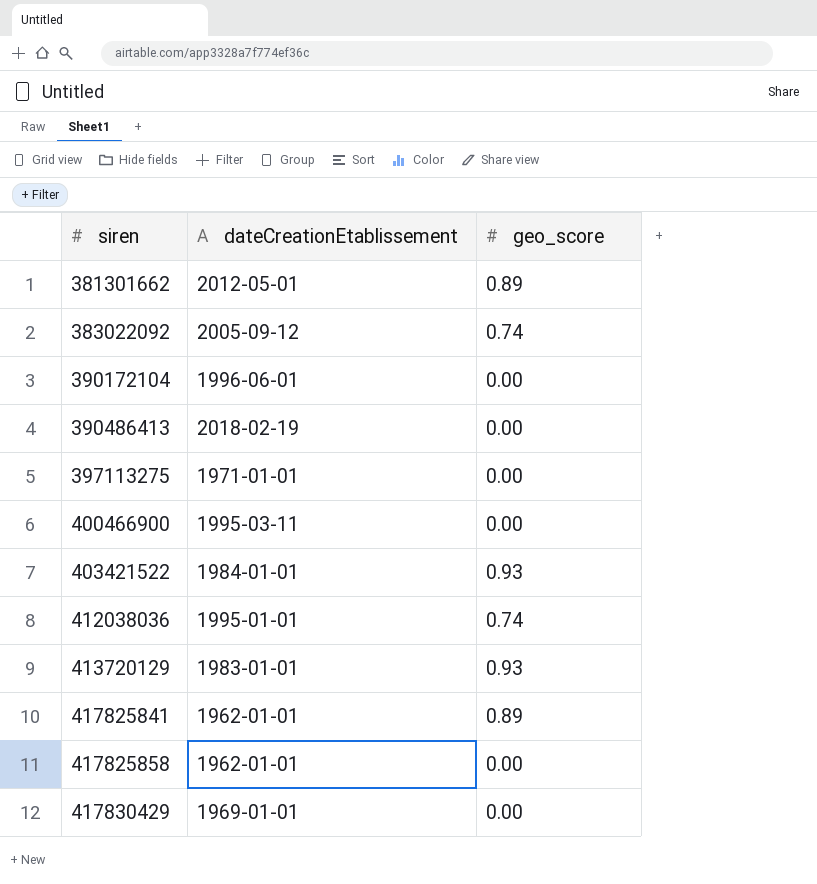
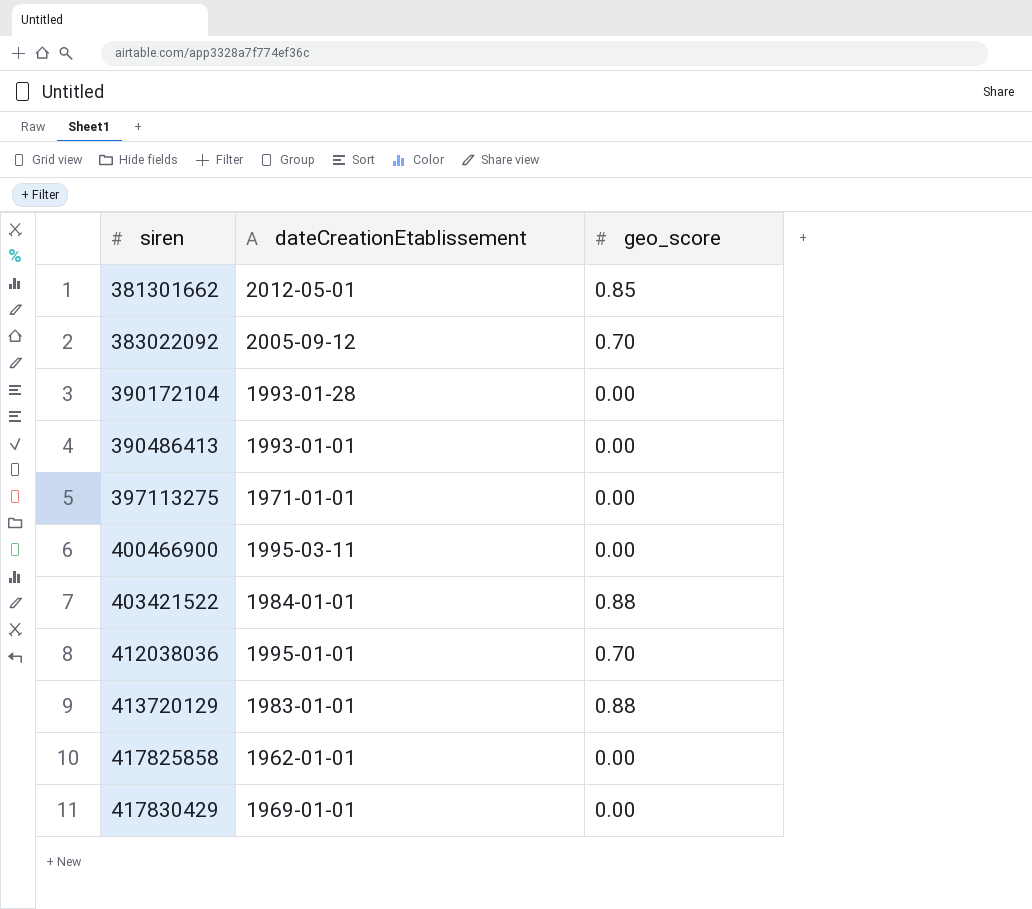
row 417825841: 1962-01-01 | 0.89 -> none
381301662 | geo_score: 0.89 -> 0.85
383022092 | geo_score: 0.74 -> 0.70
390172104 | dateCreationEtablissement: 1996-06-01 -> 1993-01-28
390486413 | dateCreationEtablissement: 2018-02-19 -> 1993-01-01
403421522 | geo_score: 0.93 -> 0.88
412038036 | geo_score: 0.74 -> 0.70
413720129 | geo_score: 0.93 -> 0.88

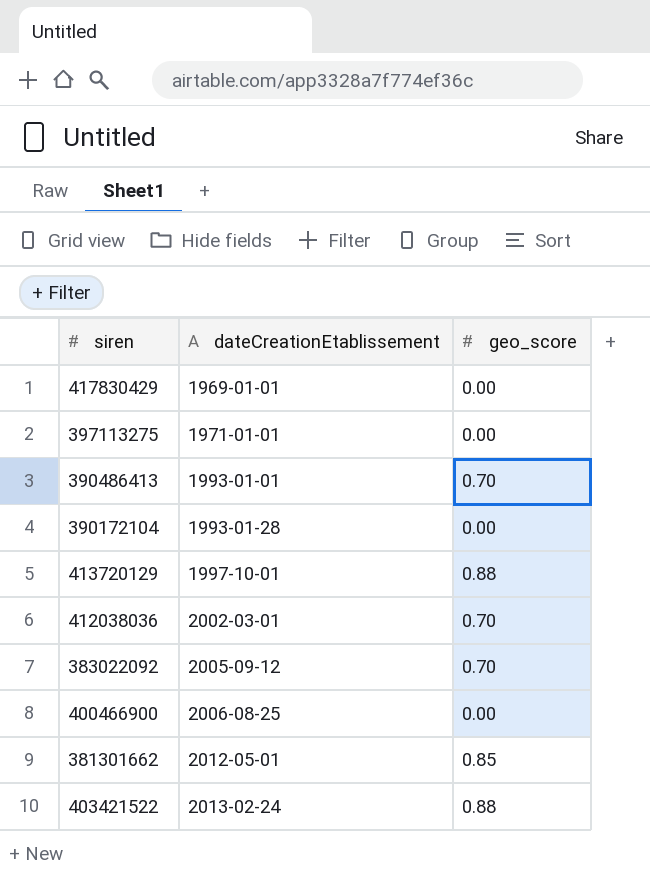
row order: siren ascending -> dateCreationEtablissement ascending
row 417825858: 1962-01-01 | 0.00 -> none
390486413 | geo_score: 0.00 -> 0.70
413720129 | dateCreationEtablissement: 1983-01-01 -> 1997-10-01
412038036 | dateCreationEtablissement: 1995-01-01 -> 2002-03-01
400466900 | dateCreationEtablissement: 1995-03-11 -> 2006-08-25
403421522 | dateCreationEtablissement: 1984-01-01 -> 2013-02-24

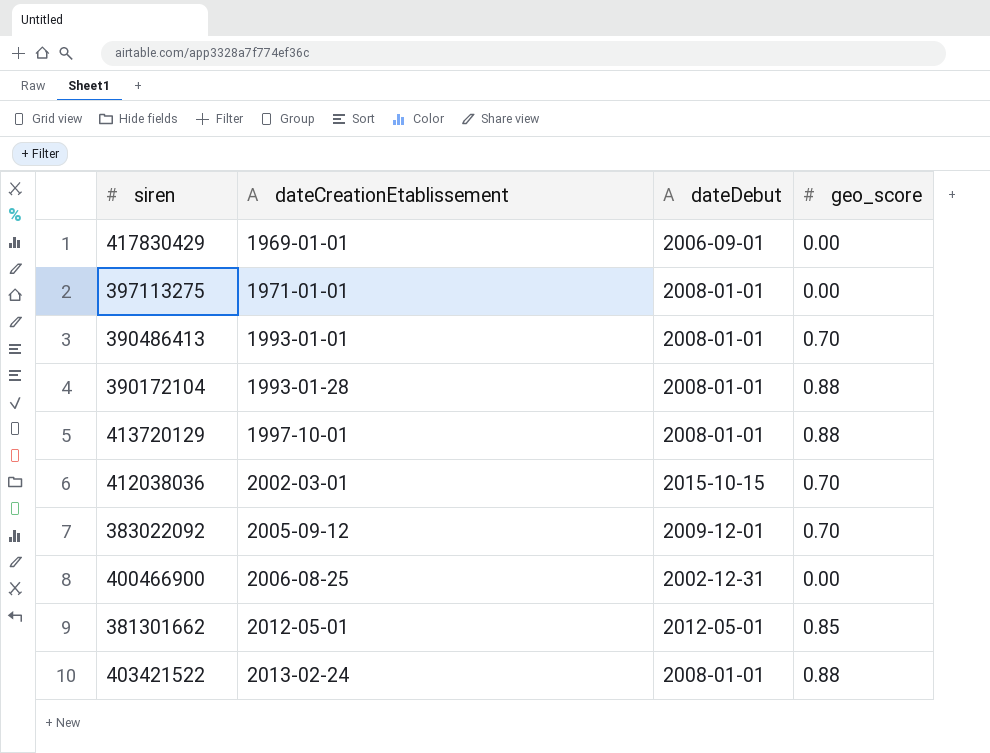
column dateDebut | position: none -> 3
390172104 | geo_score: 0.00 -> 0.88

